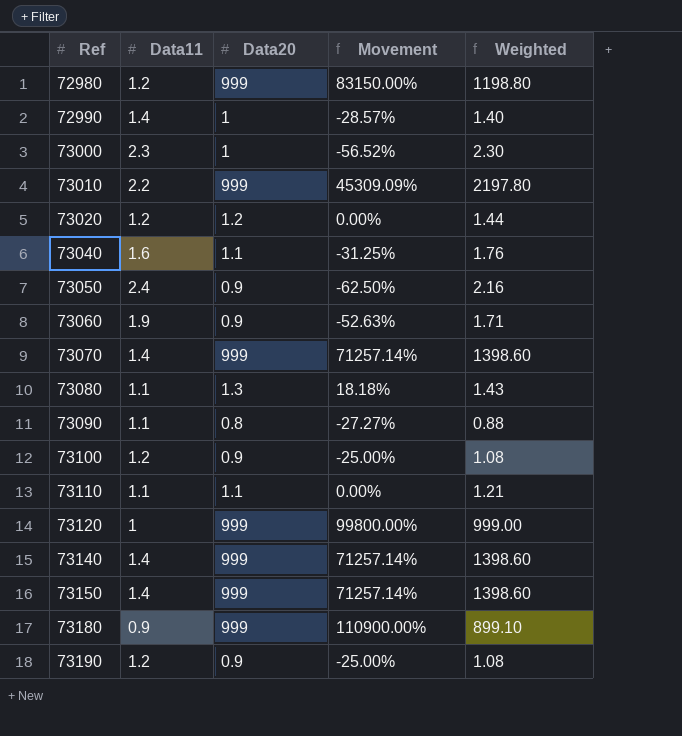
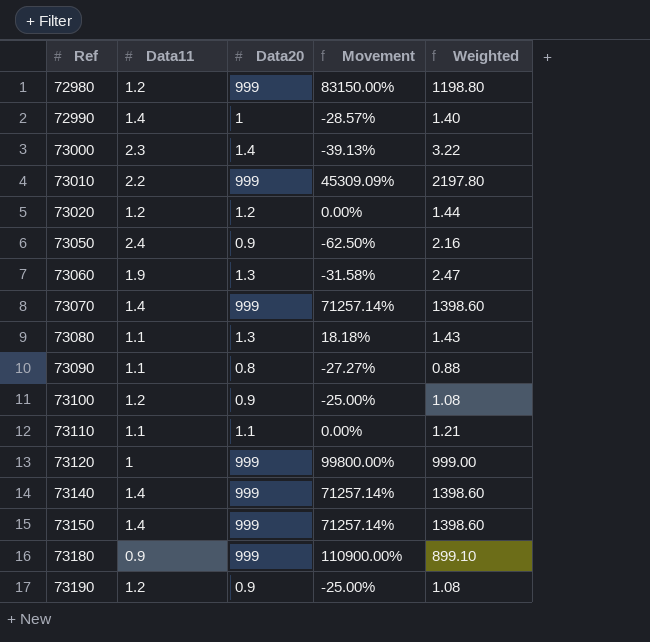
row 73040: 1.6 | 1.1 | -31.25% | 1.76 -> none
73000 | Data20: 1 -> 1.4
73000 | Movement: -56.52% -> -39.13%
73000 | Weighted: 2.30 -> 3.22
73060 | Data20: 0.9 -> 1.3
73060 | Movement: -52.63% -> -31.58%
73060 | Weighted: 1.71 -> 2.47

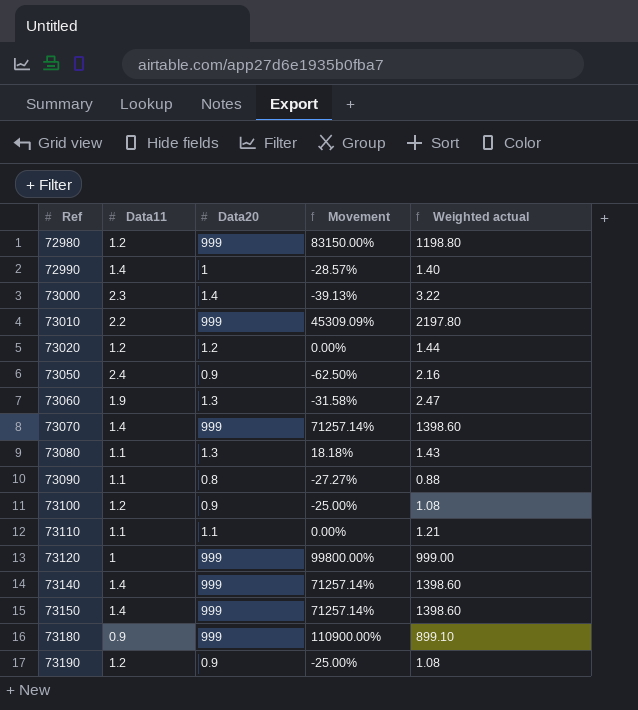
column name: Weighted -> Weighted actual

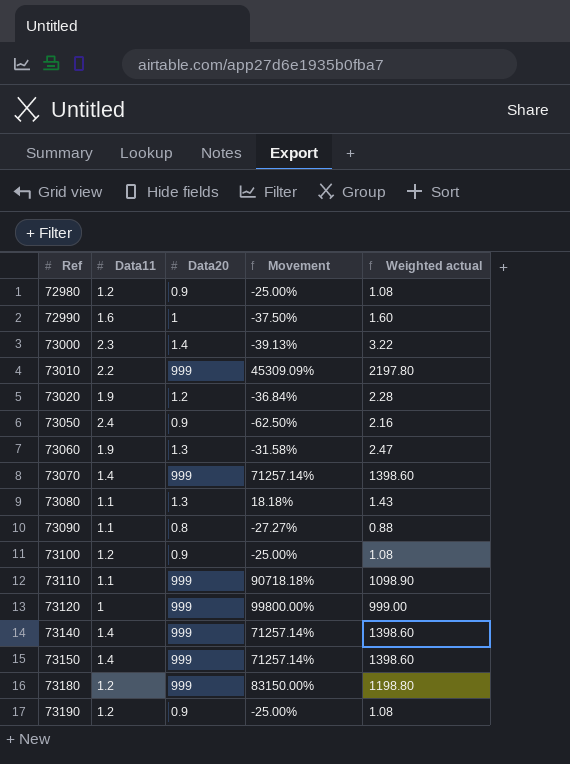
72980 | Data20: 999 -> 0.9
72980 | Movement: 83150.00% -> -25.00%
72980 | Weighted actual: 1198.80 -> 1.08
72990 | Data11: 1.4 -> 1.6
72990 | Movement: -28.57% -> -37.50%
72990 | Weighted actual: 1.40 -> 1.60
73020 | Data11: 1.2 -> 1.9
73020 | Movement: 0.00% -> -36.84%
73020 | Weighted actual: 1.44 -> 2.28
73110 | Data20: 1.1 -> 999
73110 | Movement: 0.00% -> 90718.18%
73110 | Weighted actual: 1.21 -> 1098.90
73180 | Data11: 0.9 -> 1.2
73180 | Movement: 110900.00% -> 83150.00%
73180 | Weighted actual: 899.10 -> 1198.80

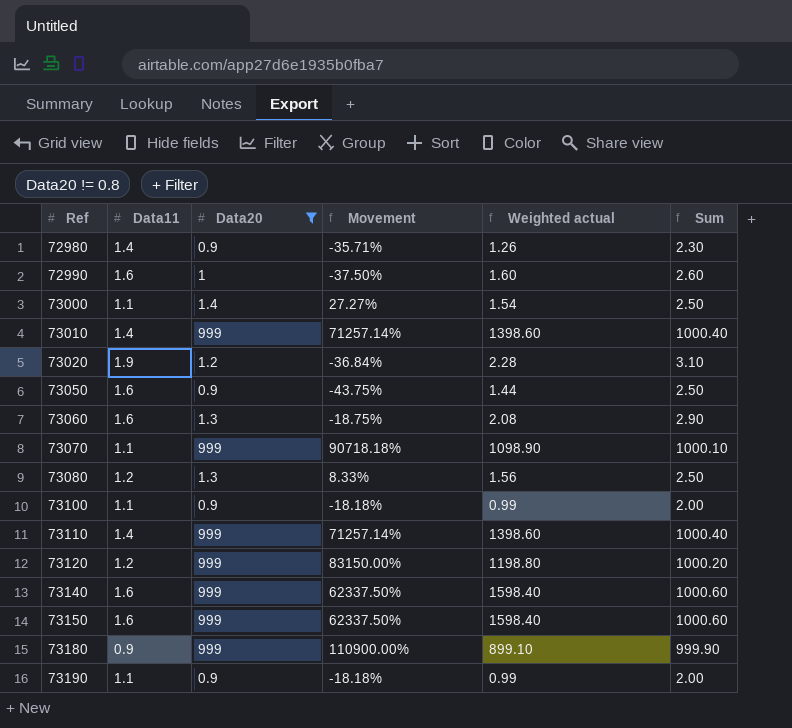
filter: none -> Data20 != 0.8
column Sum | formula: none -> [Data11] + [Data20]
72980 | Data11: 1.2 -> 1.4
72980 | Movement: -25.00% -> -35.71%
72980 | Weighted actual: 1.08 -> 1.26
73000 | Data11: 2.3 -> 1.1
73000 | Movement: -39.13% -> 27.27%
73000 | Weighted actual: 3.22 -> 1.54
73010 | Data11: 2.2 -> 1.4
73010 | Movement: 45309.09% -> 71257.14%
73010 | Weighted actual: 2197.80 -> 1398.60
73050 | Data11: 2.4 -> 1.6
73050 | Movement: -62.50% -> -43.75%
73050 | Weighted actual: 2.16 -> 1.44
73060 | Data11: 1.9 -> 1.6
73060 | Movement: -31.58% -> -18.75%
73060 | Weighted actual: 2.47 -> 2.08
73070 | Data11: 1.4 -> 1.1
73070 | Movement: 71257.14% -> 90718.18%
73070 | Weighted actual: 1398.60 -> 1098.90
73080 | Data11: 1.1 -> 1.2
73080 | Movement: 18.18% -> 8.33%
73080 | Weighted actual: 1.43 -> 1.56
73100 | Data11: 1.2 -> 1.1
73100 | Movement: -25.00% -> -18.18%
73100 | Weighted actual: 1.08 -> 0.99
73110 | Data11: 1.1 -> 1.4
73110 | Movement: 90718.18% -> 71257.14%
73110 | Weighted actual: 1098.90 -> 1398.60
73120 | Data11: 1 -> 1.2
73120 | Movement: 99800.00% -> 83150.00%
73120 | Weighted actual: 999.00 -> 1198.80
73140 | Data11: 1.4 -> 1.6
73140 | Movement: 71257.14% -> 62337.50%
73140 | Weighted actual: 1398.60 -> 1598.40
73150 | Data11: 1.4 -> 1.6
73150 | Movement: 71257.14% -> 62337.50%
73150 | Weighted actual: 1398.60 -> 1598.40
73180 | Data11: 1.2 -> 0.9
73180 | Movement: 83150.00% -> 110900.00%
73180 | Weighted actual: 1198.80 -> 899.10
73190 | Data11: 1.2 -> 1.1
73190 | Movement: -25.00% -> -18.18%
73190 | Weighted actual: 1.08 -> 0.99

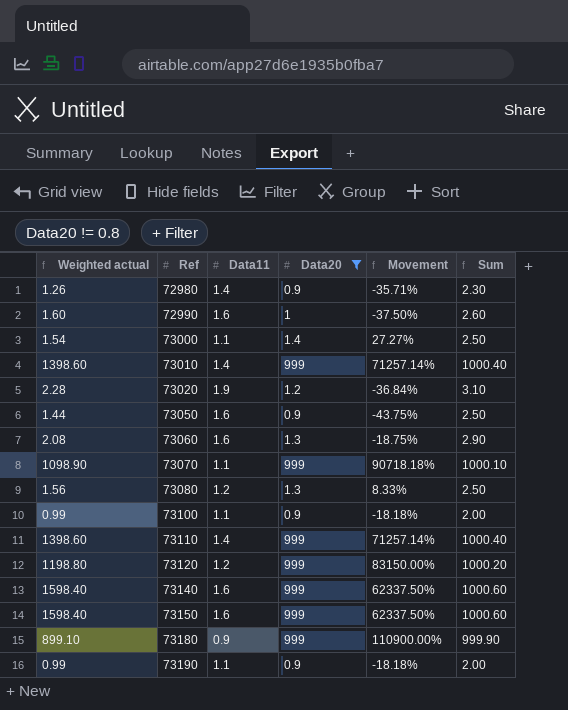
column Weighted actual | position: 5 -> 1

